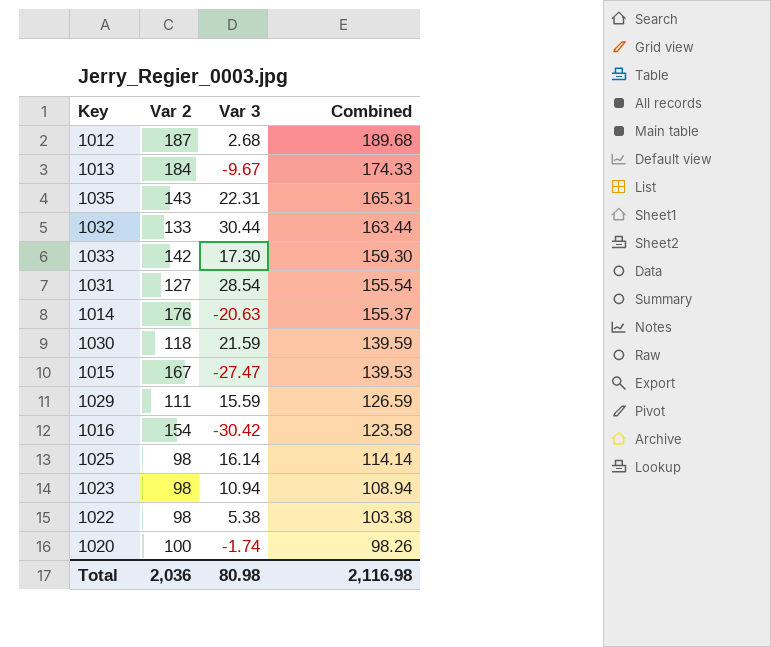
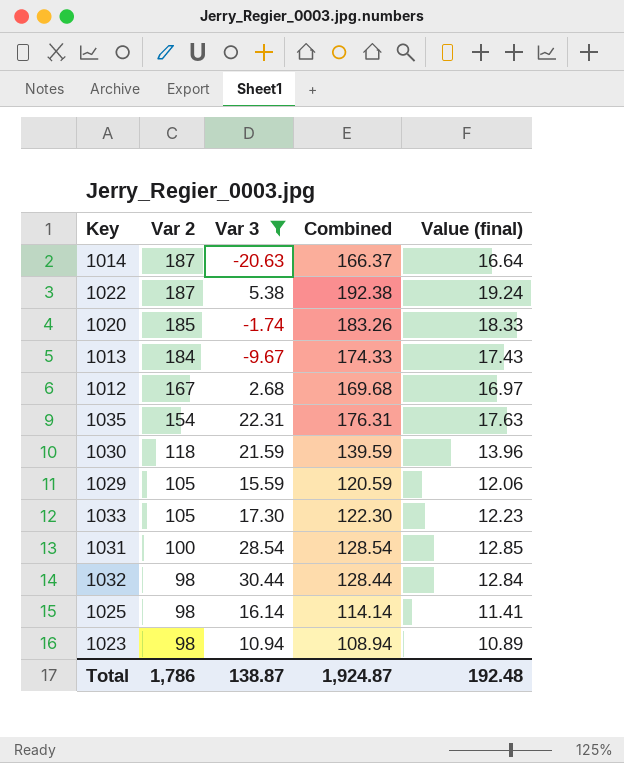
filter: none -> Var 3 >= -20.63
row order: Combined descending -> Var 2 descending
column Value (final) | formula: none -> [Combined] * 0.1
1014 | Var 2: 176 -> 187
1014 | Combined: 155.37 -> 166.37
1022 | Var 2: 98 -> 187
1022 | Combined: 103.38 -> 192.38
1020 | Var 2: 100 -> 185
1020 | Combined: 98.26 -> 183.26
1012 | Var 2: 187 -> 167
1012 | Combined: 189.68 -> 169.68
1035 | Var 2: 143 -> 154
1035 | Combined: 165.31 -> 176.31
1029 | Var 2: 111 -> 105
1029 | Combined: 126.59 -> 120.59
1033 | Var 2: 142 -> 105
1033 | Combined: 159.30 -> 122.30
1031 | Var 2: 127 -> 100
1031 | Combined: 155.54 -> 128.54
1032 | Var 2: 133 -> 98
1032 | Combined: 163.44 -> 128.44
Total | Var 2: 2,036 -> 1,786
Total | Var 3: 80.98 -> 138.87
Total | Combined: 2,116.98 -> 1,924.87

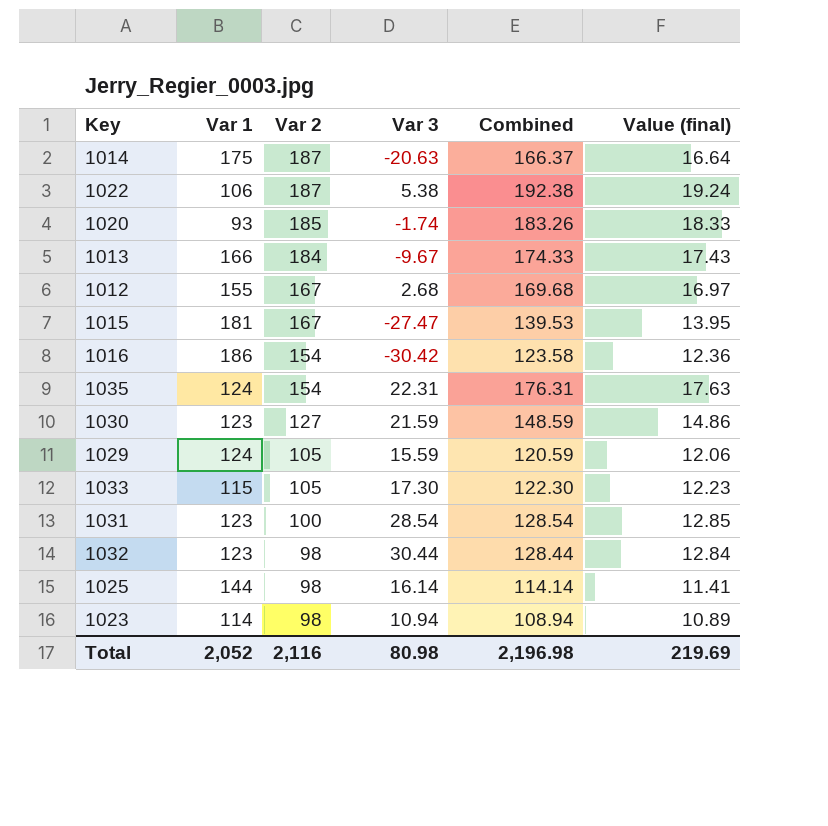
filter: Var 3 >= -20.63 -> none
column Var 1 | position: none -> 2
1030 | Var 2: 118 -> 127
1030 | Combined: 139.59 -> 148.59
1030 | Value (final): 13.96 -> 14.86
Total | Var 2: 1,786 -> 2,116
Total | Var 3: 138.87 -> 80.98
Total | Combined: 1,924.87 -> 2,196.98
Total | Value (final): 192.48 -> 219.69

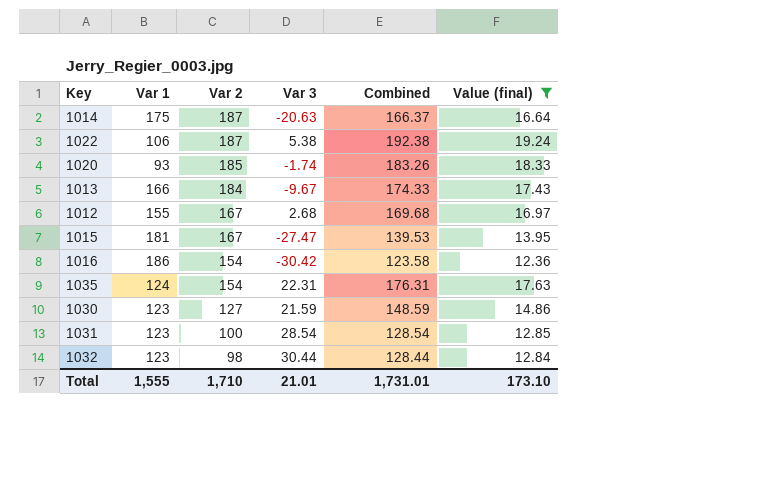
filter: none -> Value (final) >= 12.36
Total | Var 1: 2,052 -> 1,555
Total | Var 2: 2,116 -> 1,710
Total | Var 3: 80.98 -> 21.01
Total | Combined: 2,196.98 -> 1,731.01
Total | Value (final): 219.69 -> 173.10

